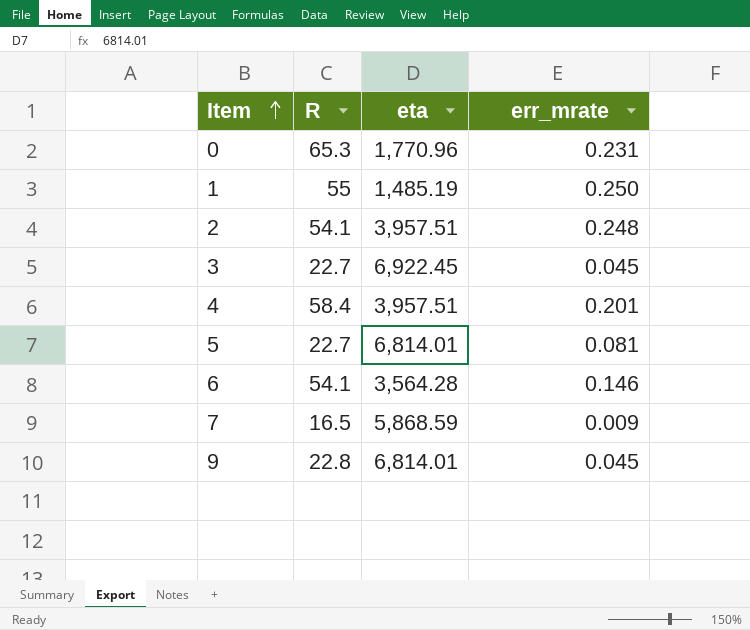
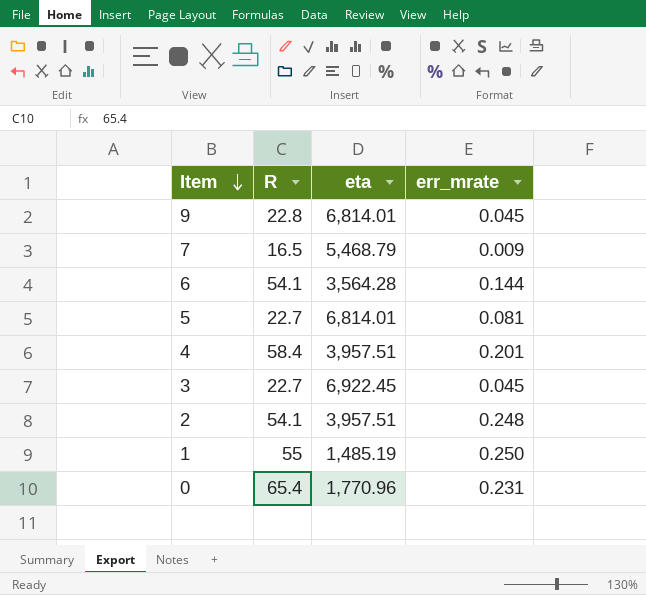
row order: Item ascending -> Item descending
7 | eta: 5,868.59 -> 5,468.79
6 | err_mrate: 0.146 -> 0.144
0 | R: 65.3 -> 65.4

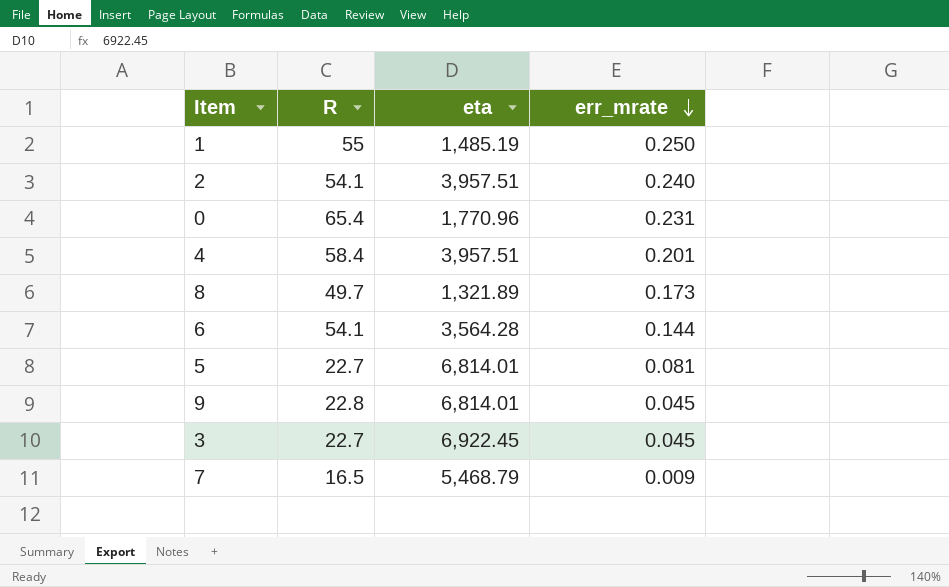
row order: Item descending -> err_mrate descending
2 | err_mrate: 0.248 -> 0.240
row 8: none -> 49.7 | 1,321.89 | 0.173

